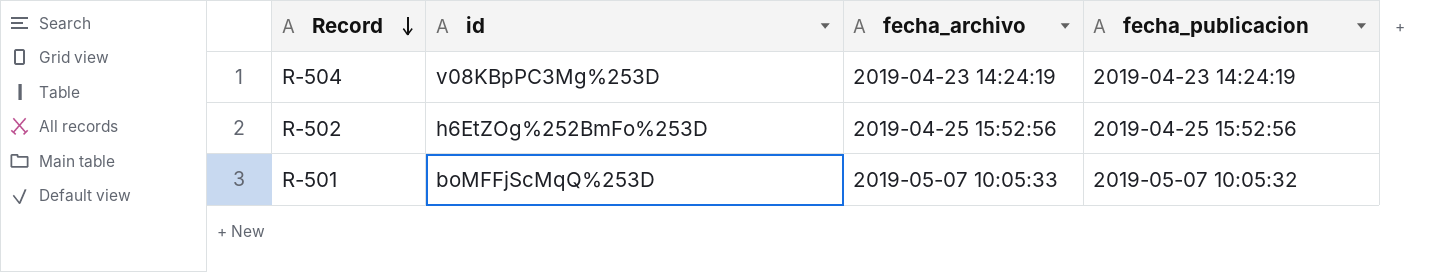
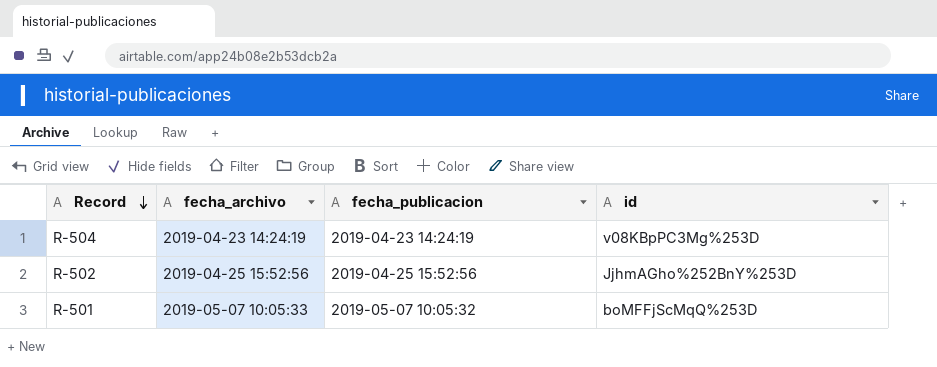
column id | position: 2 -> 4
R-502 | id: h6EtZOg%252BmFo%253D -> JjhmAGho%252BnY%253D

